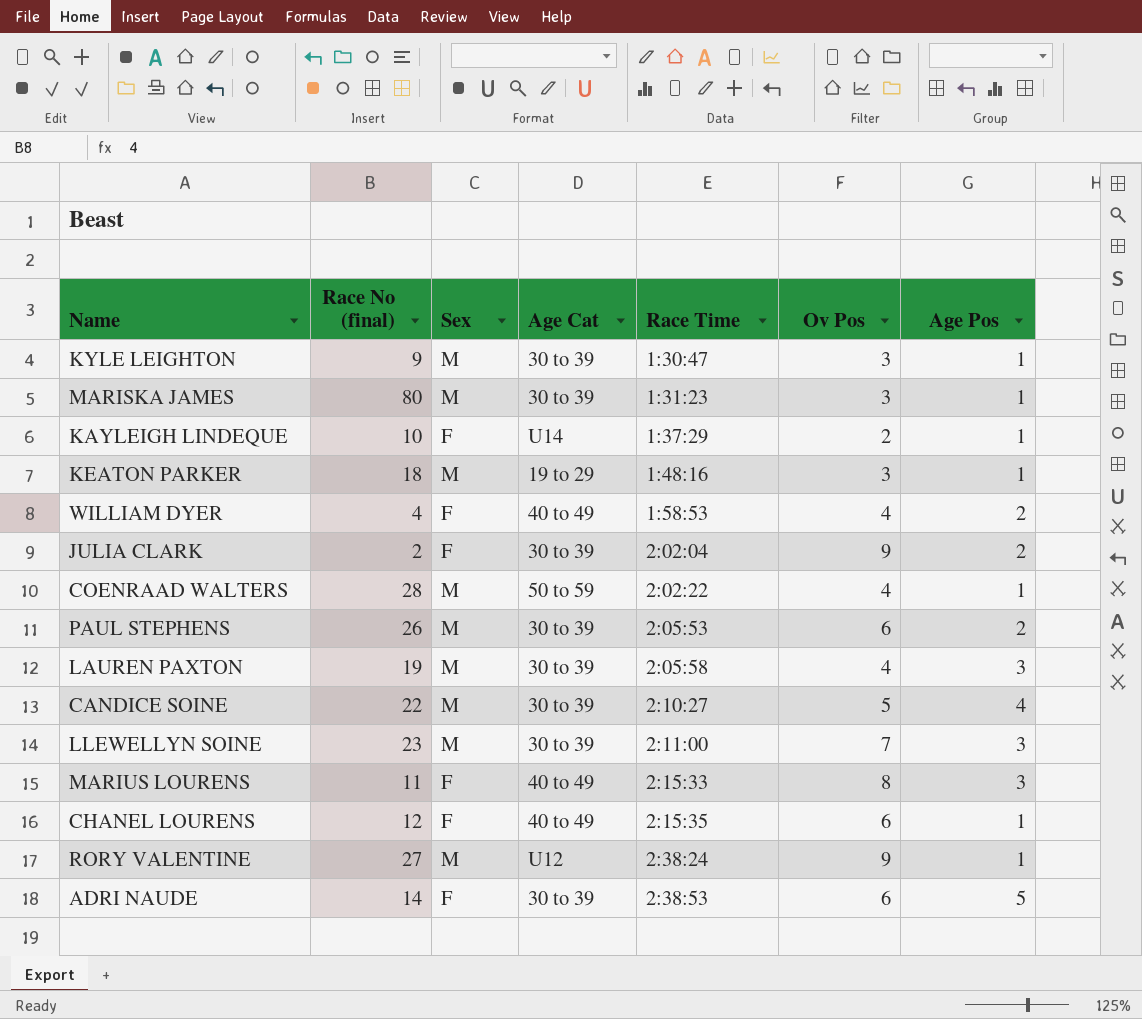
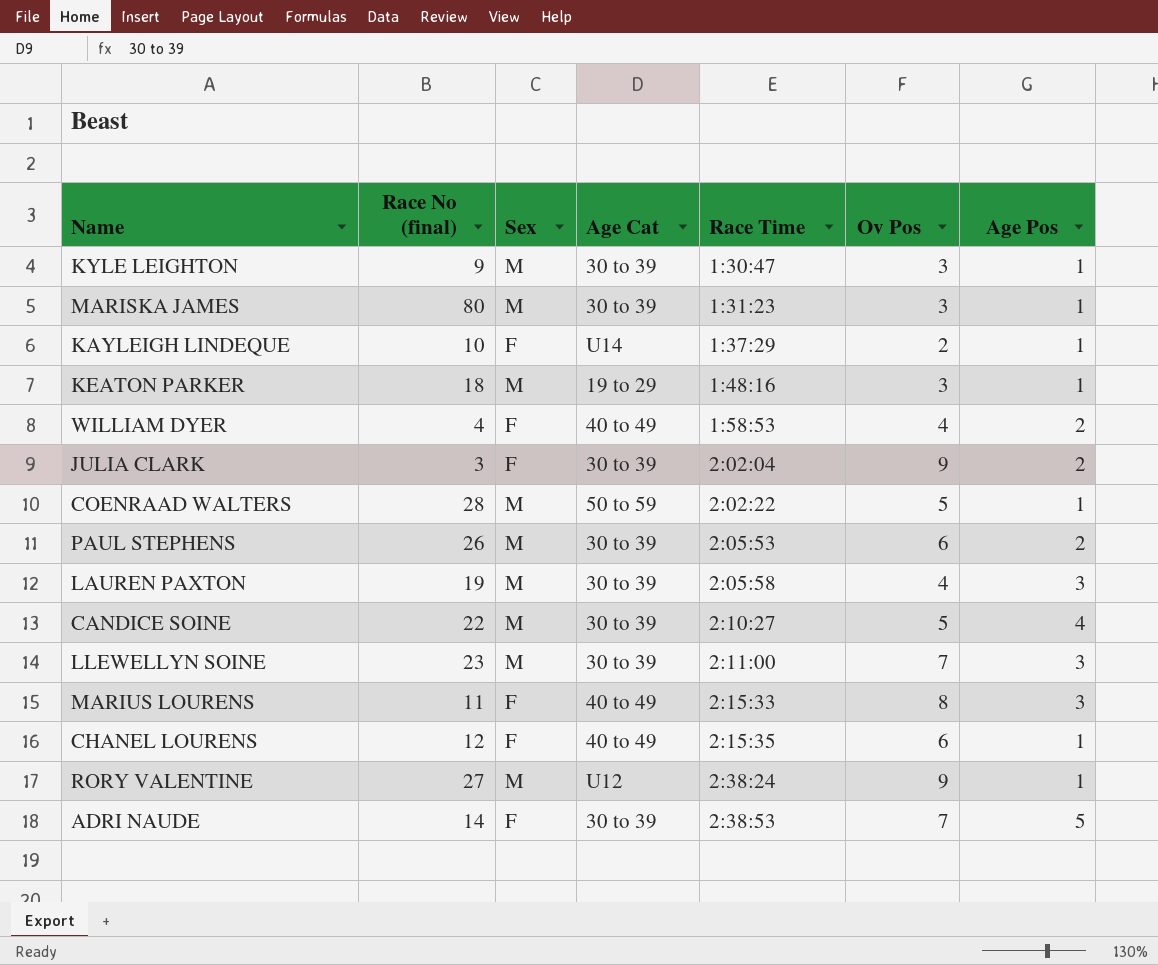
JULIA CLARK | Race No (final): 2 -> 3
COENRAAD WALTERS | Ov Pos: 4 -> 5
ADRI NAUDE | Ov Pos: 6 -> 7

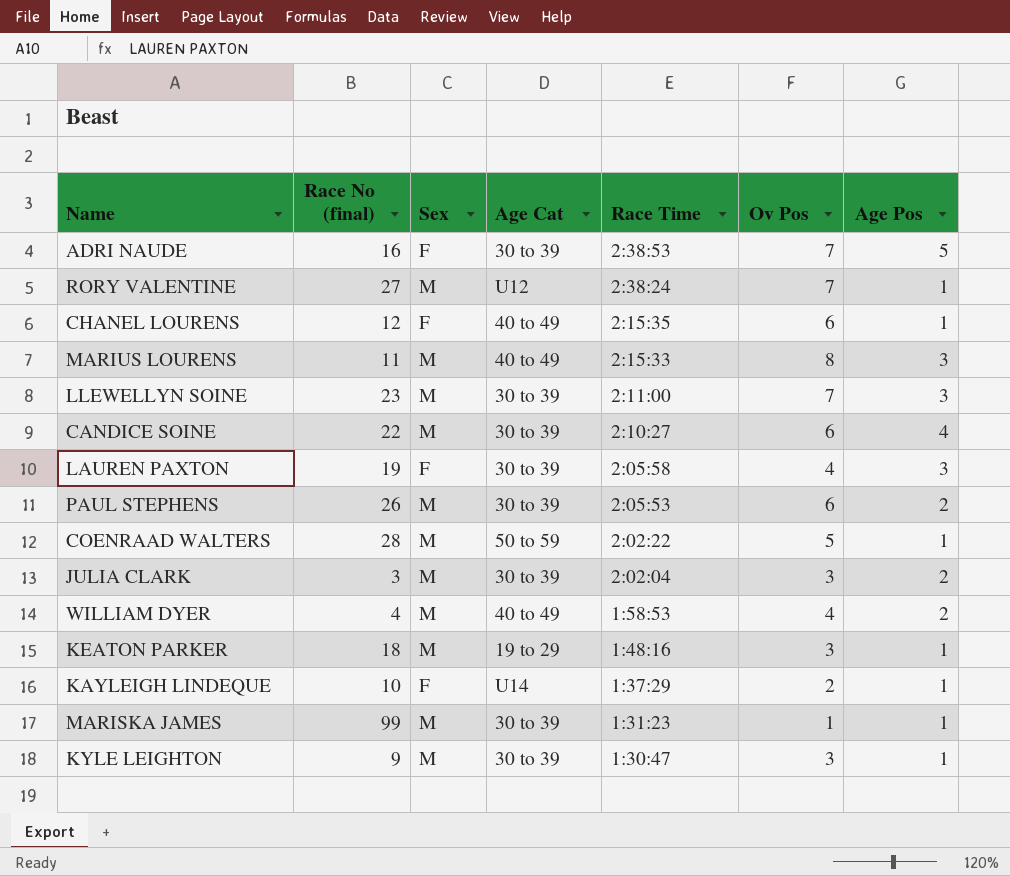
row order: Race Time ascending -> Race Time descending
ADRI NAUDE | Race No (final): 14 -> 16
RORY VALENTINE | Ov Pos: 9 -> 7
MARIUS LOURENS | Sex: F -> M
CANDICE SOINE | Ov Pos: 5 -> 6
LAUREN PAXTON | Sex: M -> F
JULIA CLARK | Sex: F -> M
JULIA CLARK | Ov Pos: 9 -> 3
WILLIAM DYER | Sex: F -> M
MARISKA JAMES | Race No (final): 80 -> 99
MARISKA JAMES | Ov Pos: 3 -> 1

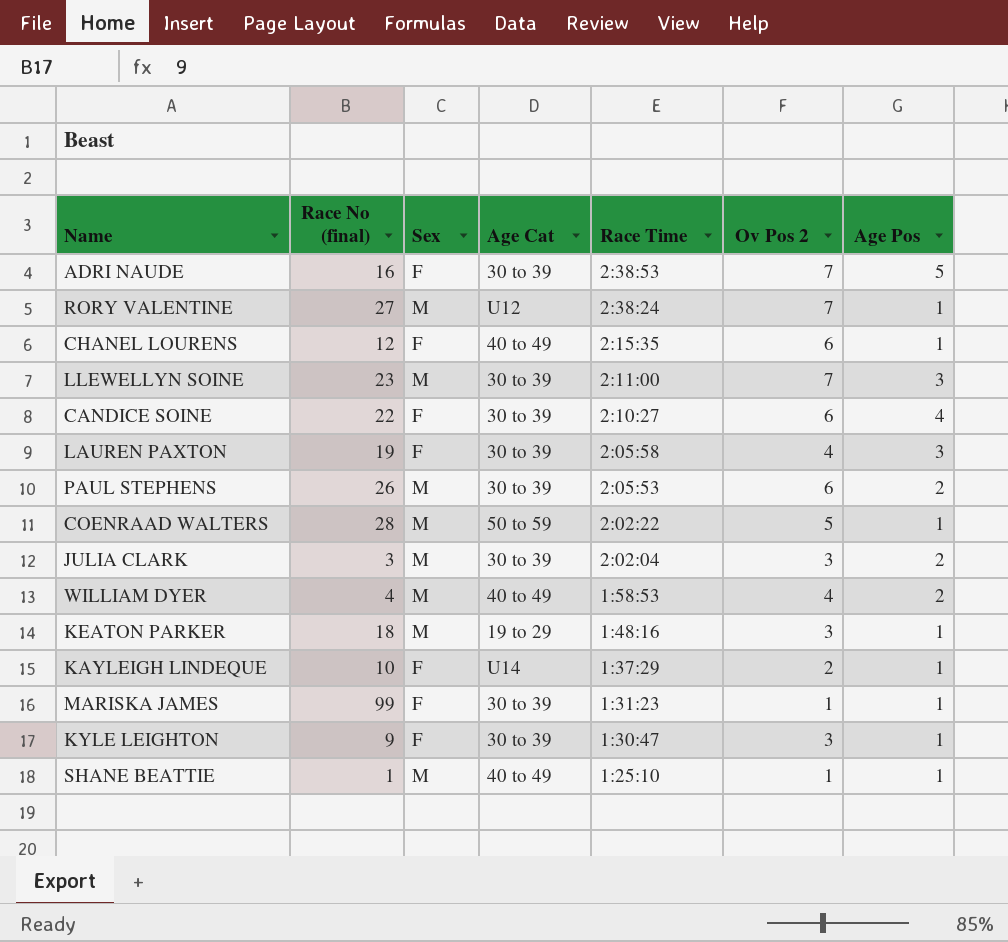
column name: Ov Pos -> Ov Pos 2
row MARIUS LOURENS: 11 | M | 40 to 49 | 2:15:33 | 8 | 3 -> none
CANDICE SOINE | Sex: M -> F
MARISKA JAMES | Sex: M -> F
KYLE LEIGHTON | Sex: M -> F
row SHANE BEATTIE: none -> 1 | M | 40 to 49 | 1:25:10 | 1 | 1

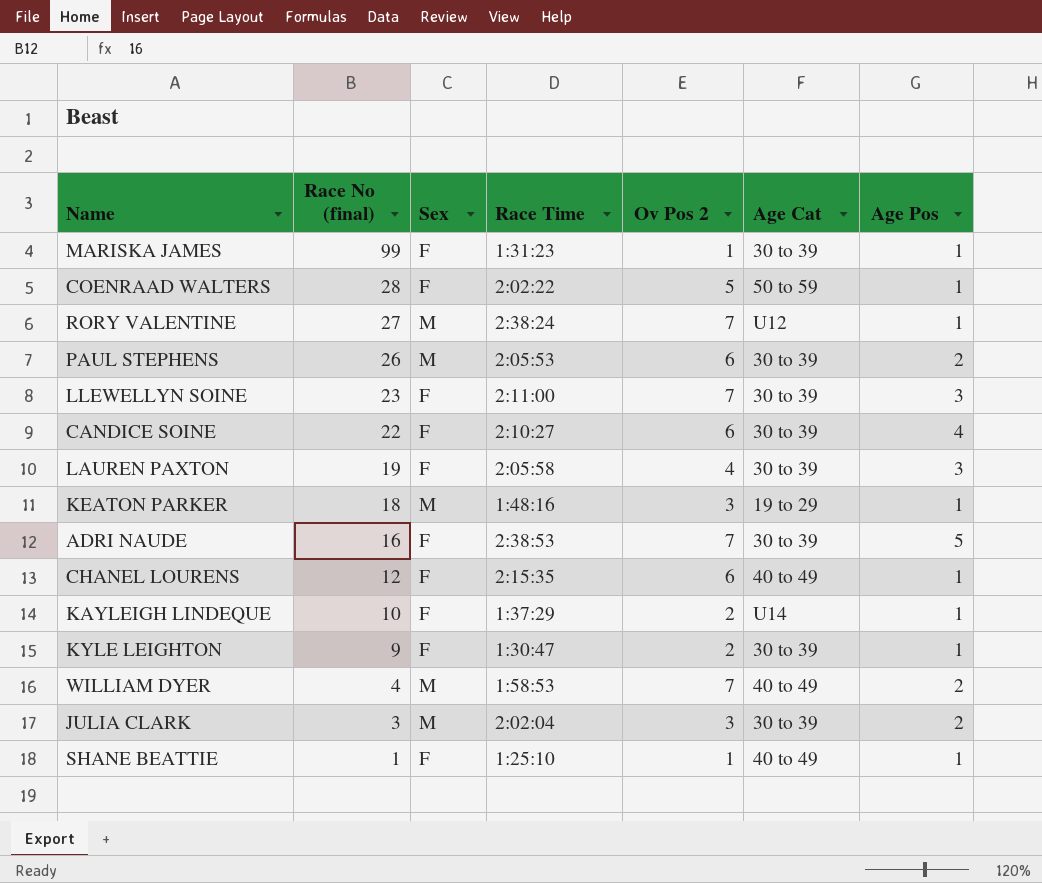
row order: Race Time descending -> Race No (final) descending
column Age Cat | position: 4 -> 6
COENRAAD WALTERS | Sex: M -> F
LLEWELLYN SOINE | Sex: M -> F
KYLE LEIGHTON | Ov Pos 2: 3 -> 2
WILLIAM DYER | Ov Pos 2: 4 -> 7
SHANE BEATTIE | Sex: M -> F

